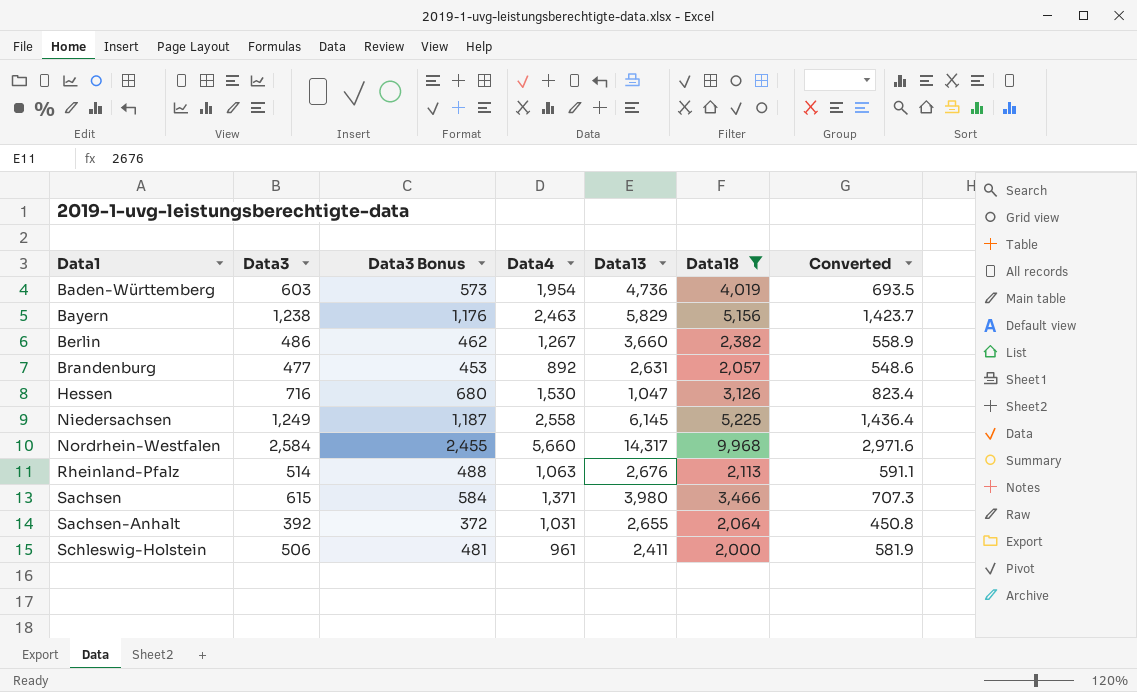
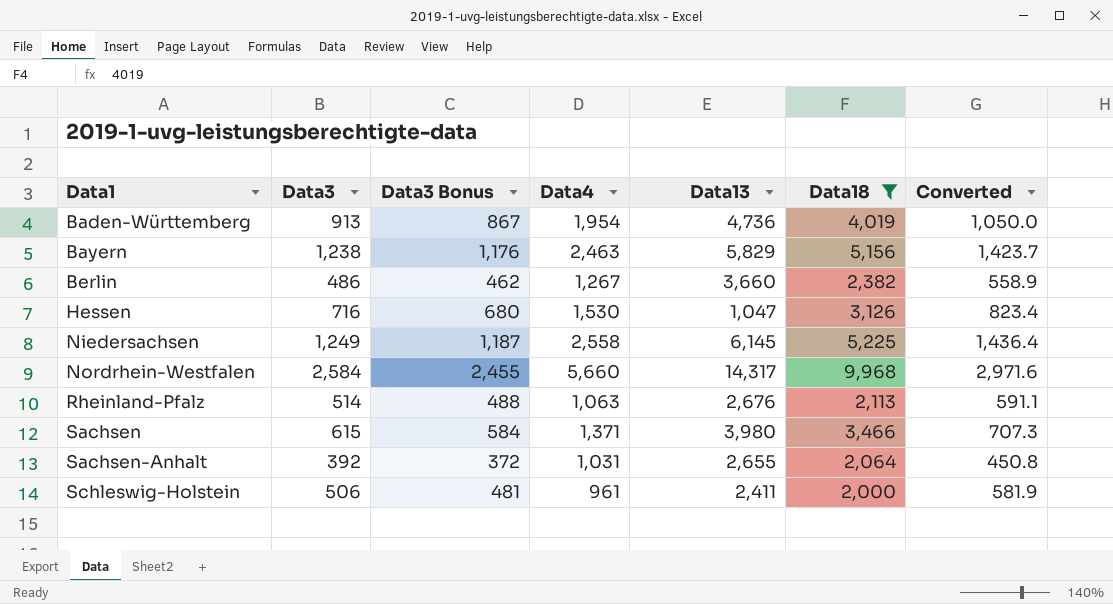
row Brandenburg: 477 | 453 | 892 | 2,631 | 2,057 | 548.6 -> none
Baden-Württemberg | Data3: 603 -> 913
Baden-Württemberg | Data3 Bonus: 573 -> 867
Baden-Württemberg | Converted: 693.5 -> 1,050.0

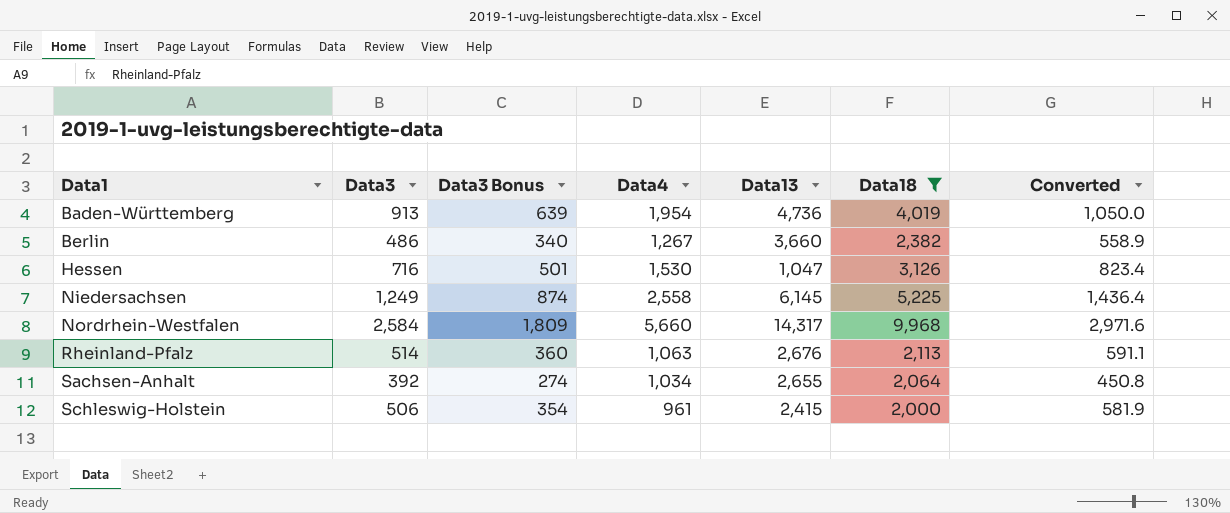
column Data3 Bonus | formula: [Data3] * 0.95 -> [Data3] * 0.7
row Bayern: 1,238 | 1,176 | 2,463 | 5,829 | 5,156 | 1,423.7 -> none
row Sachsen: 615 | 584 | 1,371 | 3,980 | 3,466 | 707.3 -> none
Sachsen-Anhalt | Data4: 1,031 -> 1,034
Schleswig-Holstein | Data13: 2,411 -> 2,415

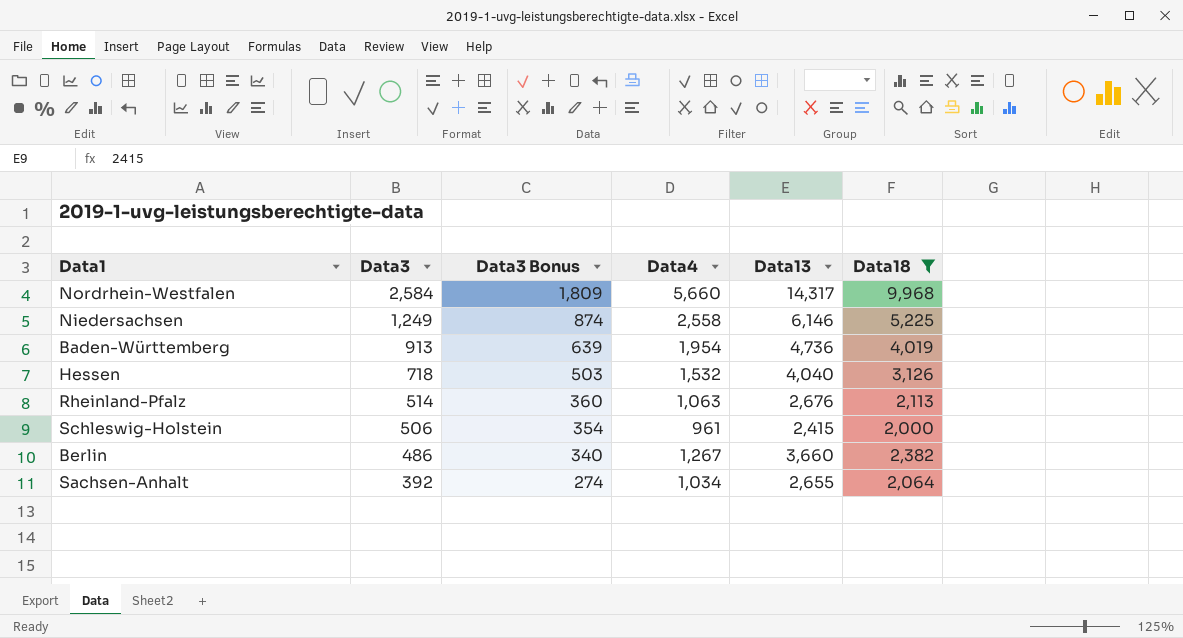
row order: Data1 ascending -> Data3 descending
column Converted | formula: [Data3] * 1.15 -> none
Niedersachsen | Data13: 6,145 -> 6,146
Hessen | Data3: 716 -> 718
Hessen | Data3 Bonus: 501 -> 503
Hessen | Data4: 1,530 -> 1,532
Hessen | Data13: 1,047 -> 4,040

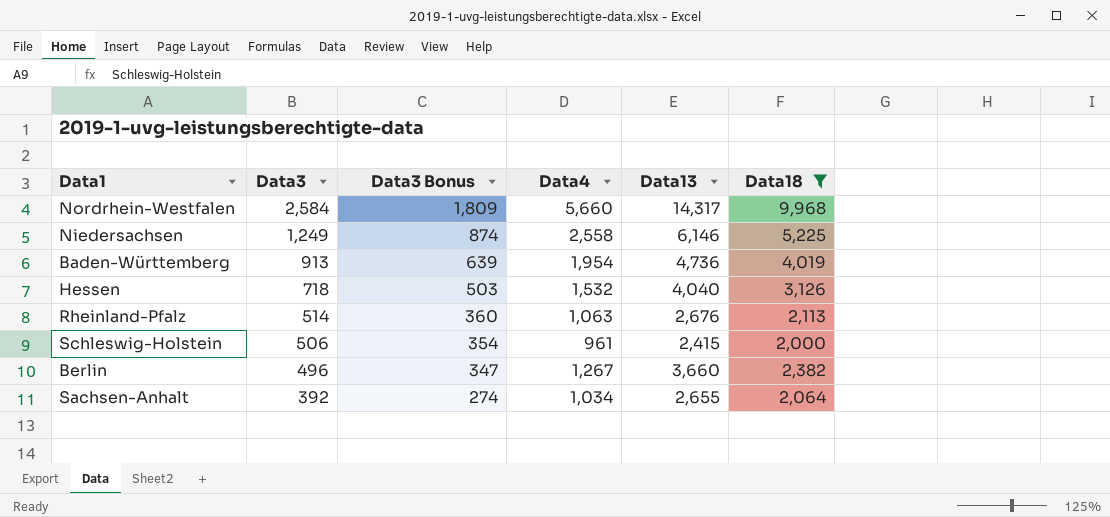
Berlin | Data3: 486 -> 496
Berlin | Data3 Bonus: 340 -> 347

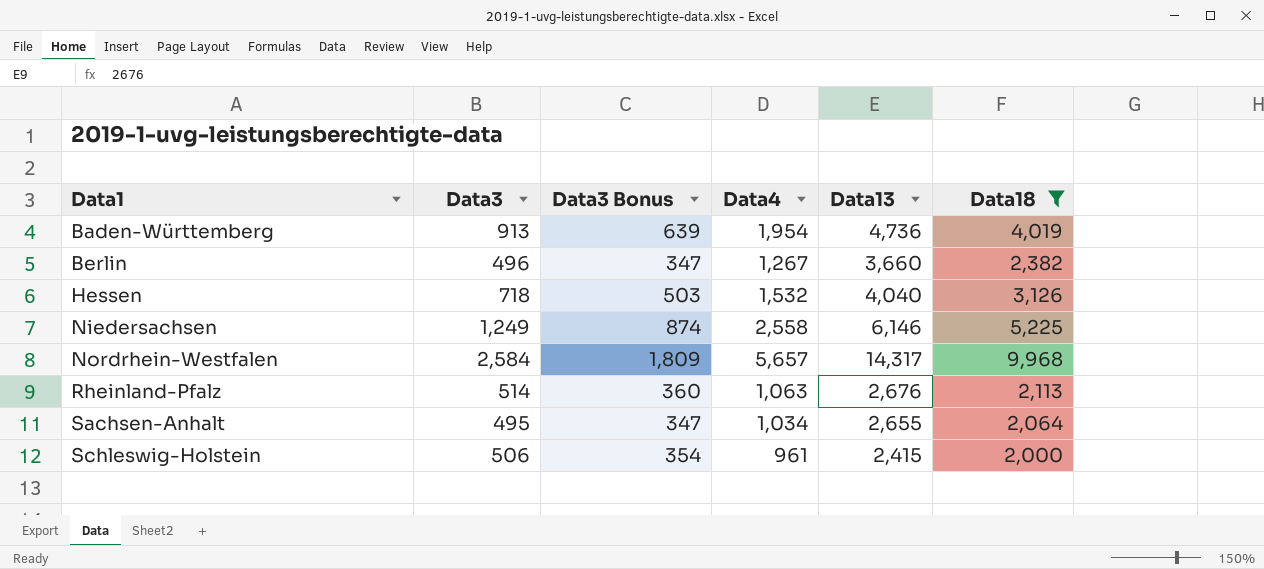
row order: Data3 descending -> Data1 ascending
Nordrhein-Westfalen | Data4: 5,660 -> 5,657
Sachsen-Anhalt | Data3: 392 -> 495
Sachsen-Anhalt | Data3 Bonus: 274 -> 347

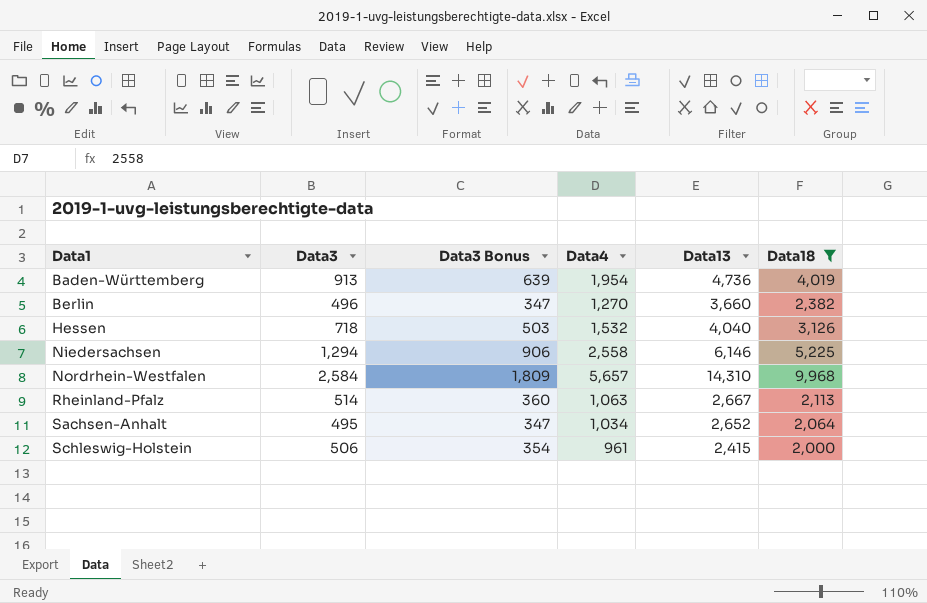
Berlin | Data4: 1,267 -> 1,270
Niedersachsen | Data3: 1,249 -> 1,294
Niedersachsen | Data3 Bonus: 874 -> 906
Nordrhein-Westfalen | Data13: 14,317 -> 14,310
Rheinland-Pfalz | Data13: 2,676 -> 2,667
Sachsen-Anhalt | Data13: 2,655 -> 2,652

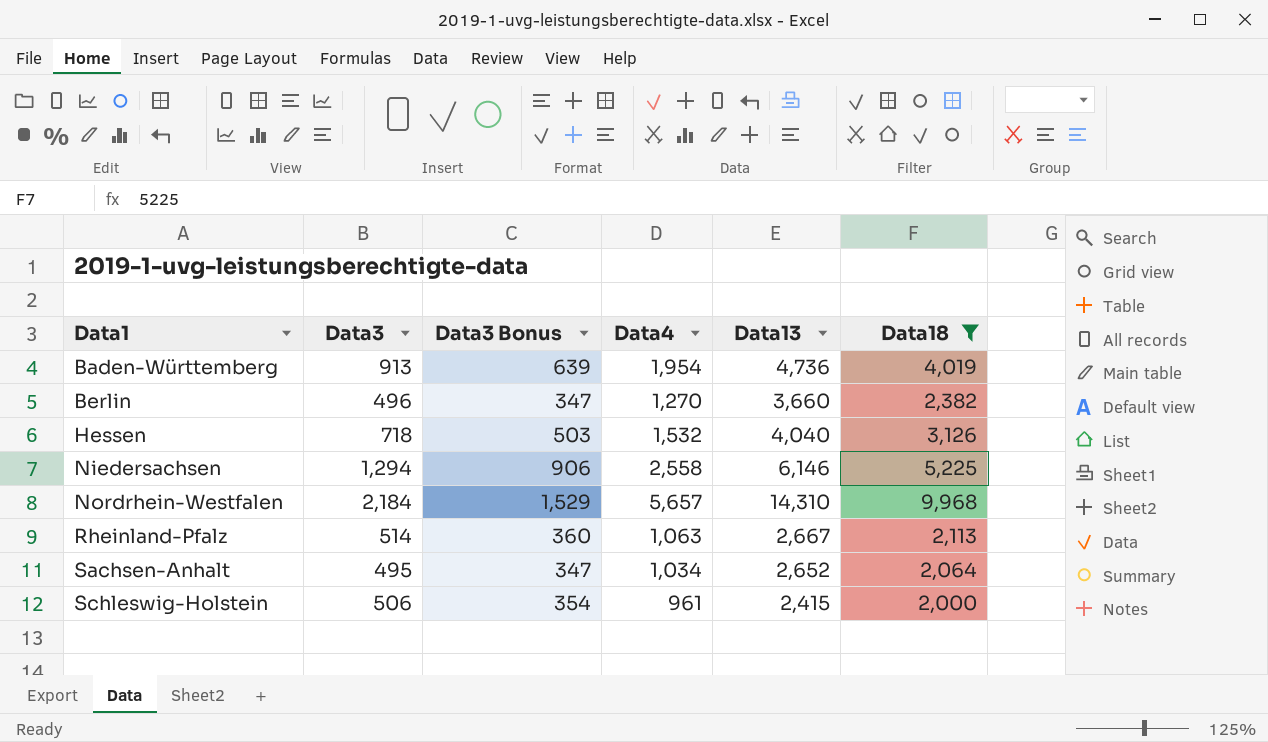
Nordrhein-Westfalen | Data3: 2,584 -> 2,184
Nordrhein-Westfalen | Data3 Bonus: 1,809 -> 1,529

